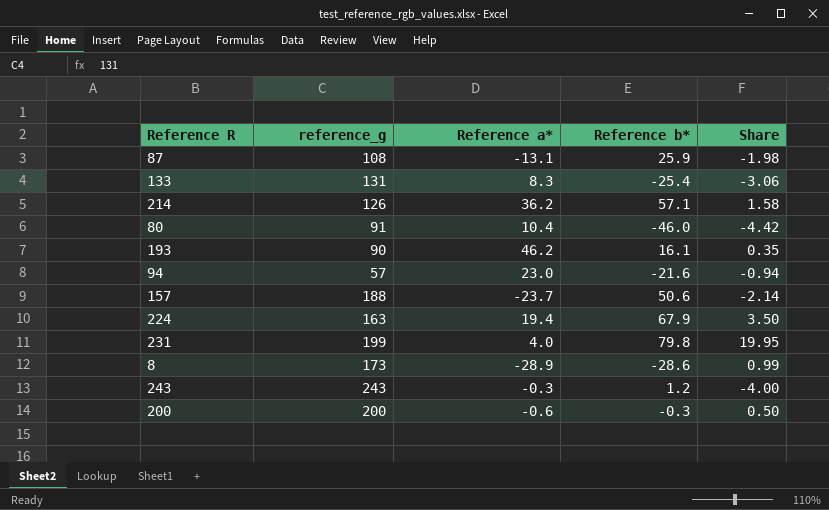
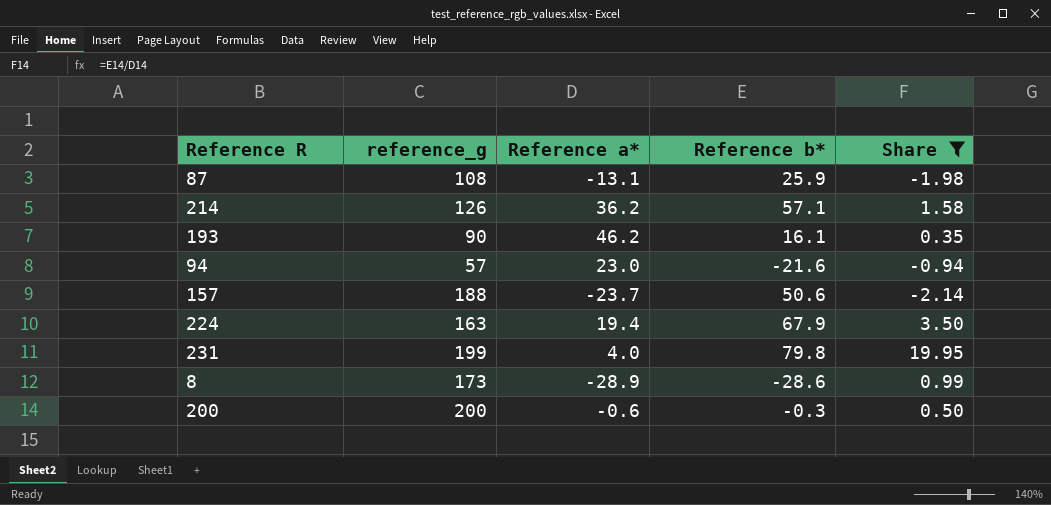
filter: none -> Share >= -2.14

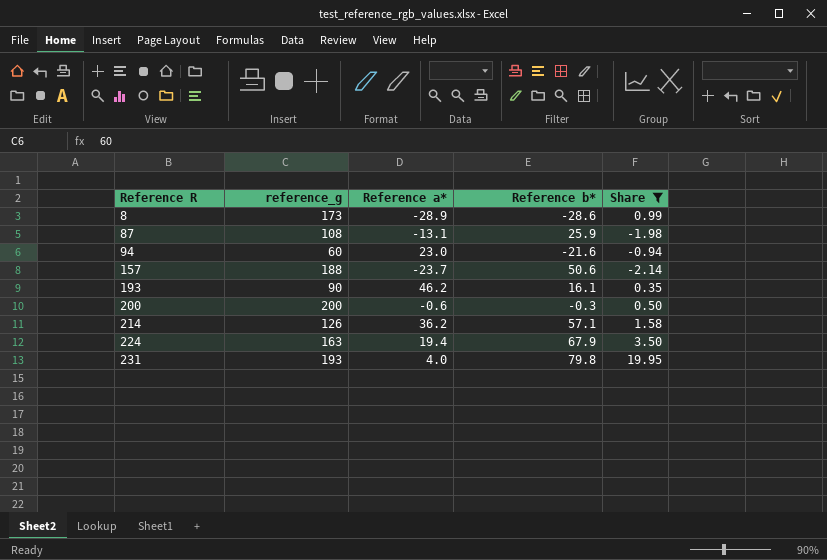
row order: none -> Reference R ascending
94 | reference_g: 57 -> 60
231 | reference_g: 199 -> 193

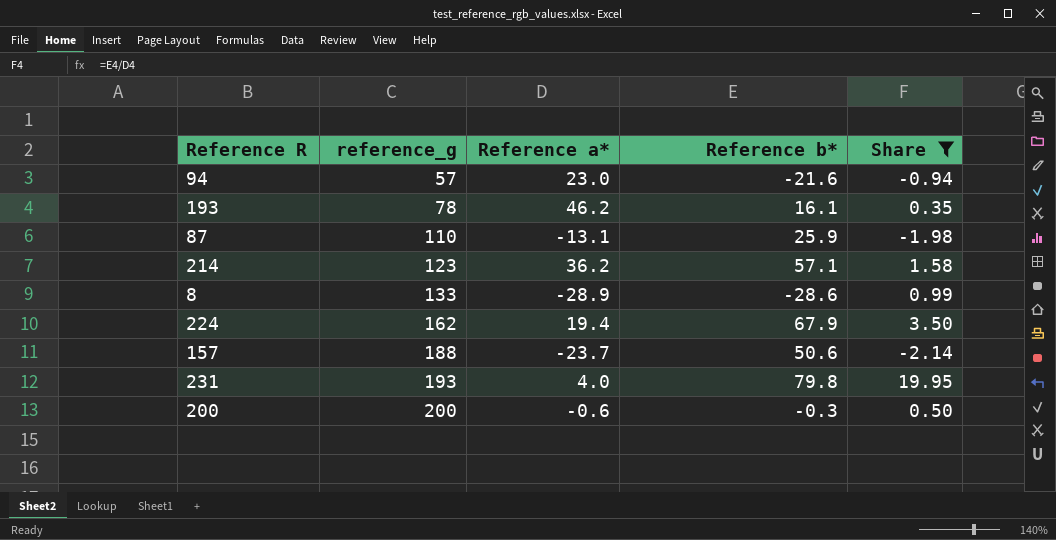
row order: Reference R ascending -> reference_g ascending
94 | reference_g: 60 -> 57
193 | reference_g: 90 -> 78
87 | reference_g: 108 -> 110
214 | reference_g: 126 -> 123
8 | reference_g: 173 -> 133
224 | reference_g: 163 -> 162

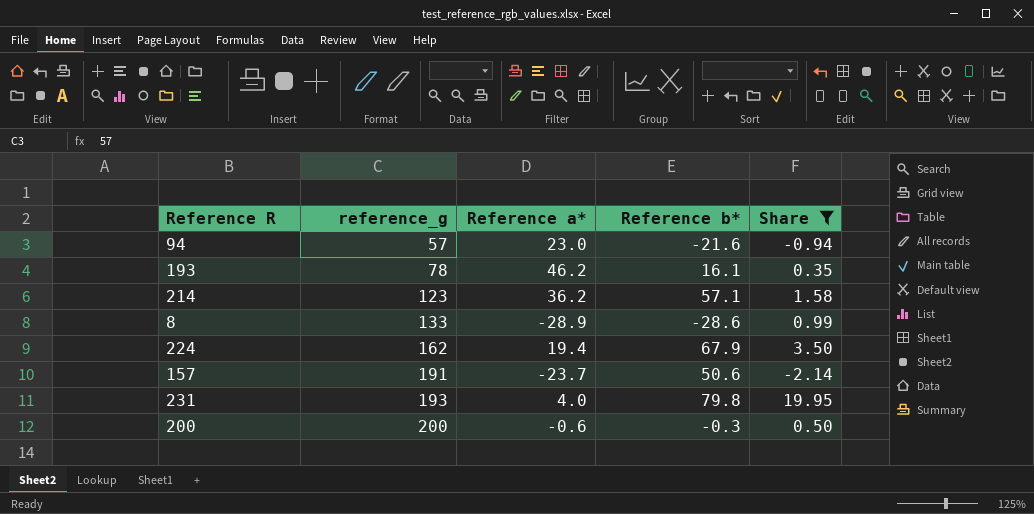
row 87: 110 | -13.1 | 25.9 | -1.98 -> none
157 | reference_g: 188 -> 191

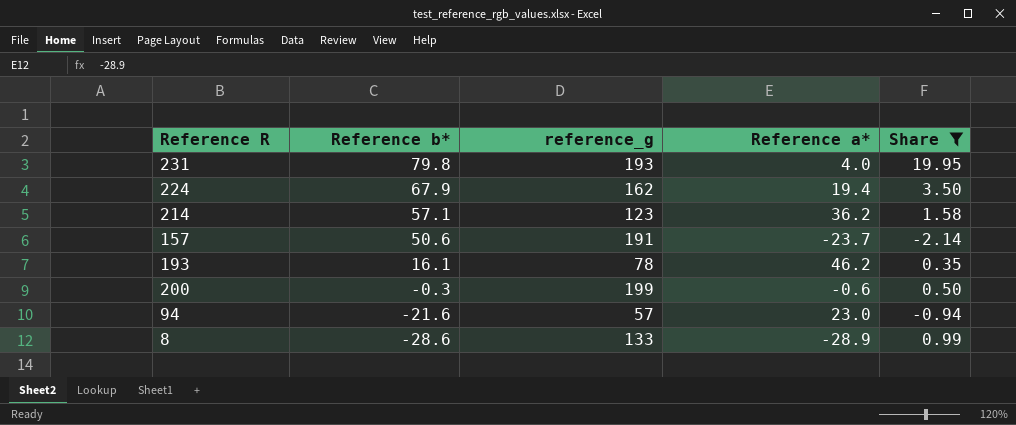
row order: reference_g ascending -> Reference b* descending
column Reference b* | position: 4 -> 2
200 | reference_g: 200 -> 199

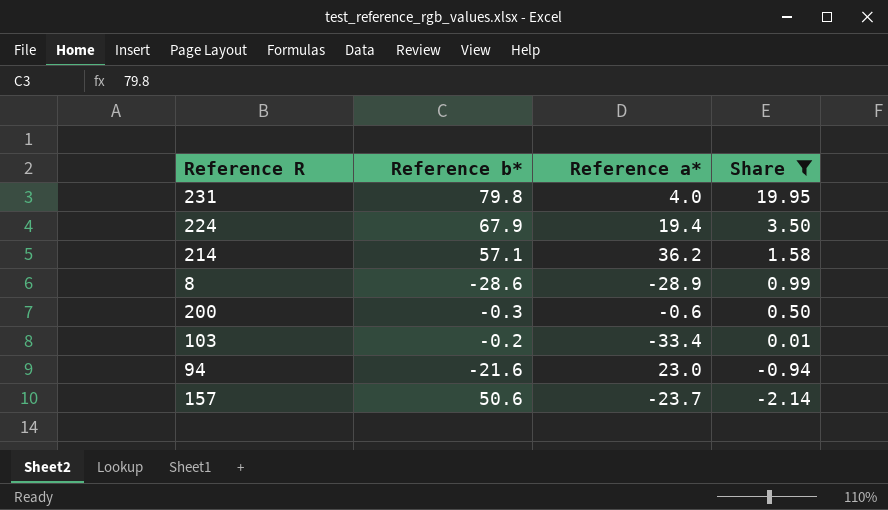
row order: Reference b* descending -> Share descending
column reference_g | position: 3 -> none
row 193: 16.1 | 78 | 46.2 | 0.35 -> none
row 103: none -> -0.2 | -33.4 | 0.01

